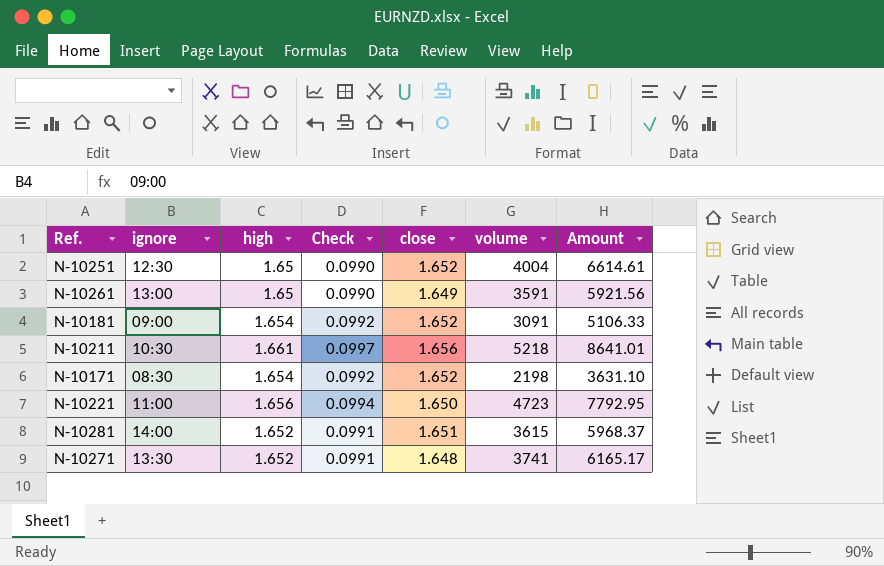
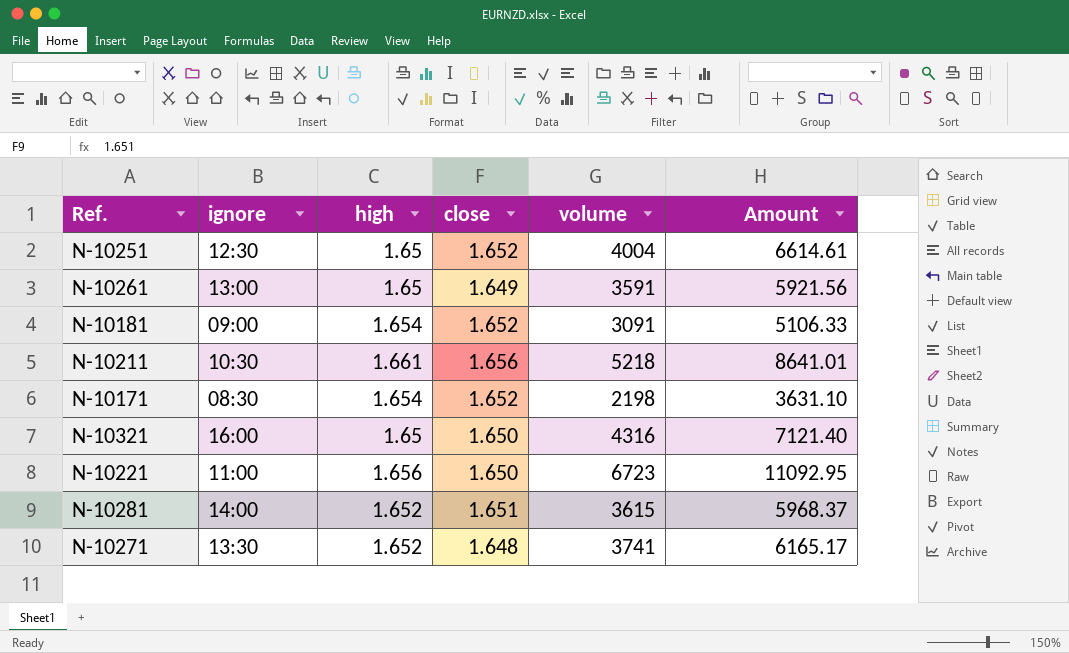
column Check | formula: [high] * 0.06 -> none
row N-10321: none -> 16:00 | 1.65 | 1.650 | 4316 | 7121.40
N-10221 | volume: 4723 -> 6723
N-10221 | Amount: 7792.95 -> 11092.95

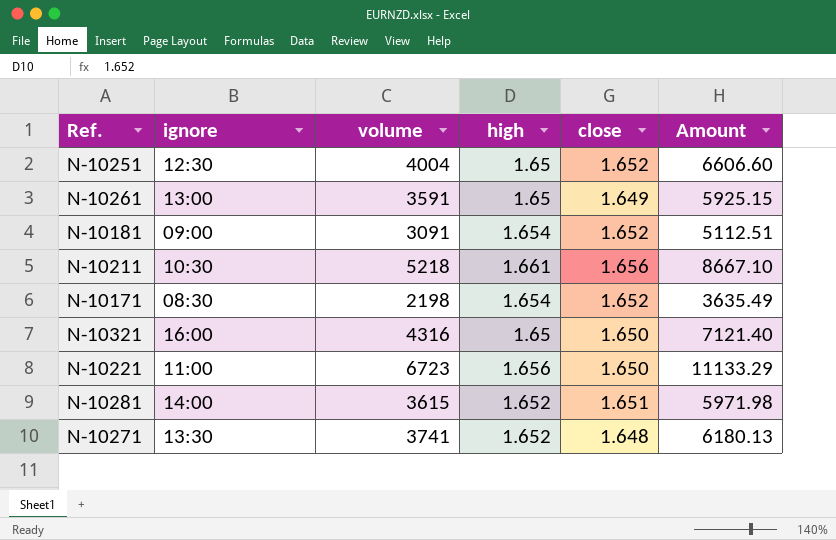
column volume | position: 5 -> 3
column Amount | formula: [close] * [volume] -> [volume] * [high]

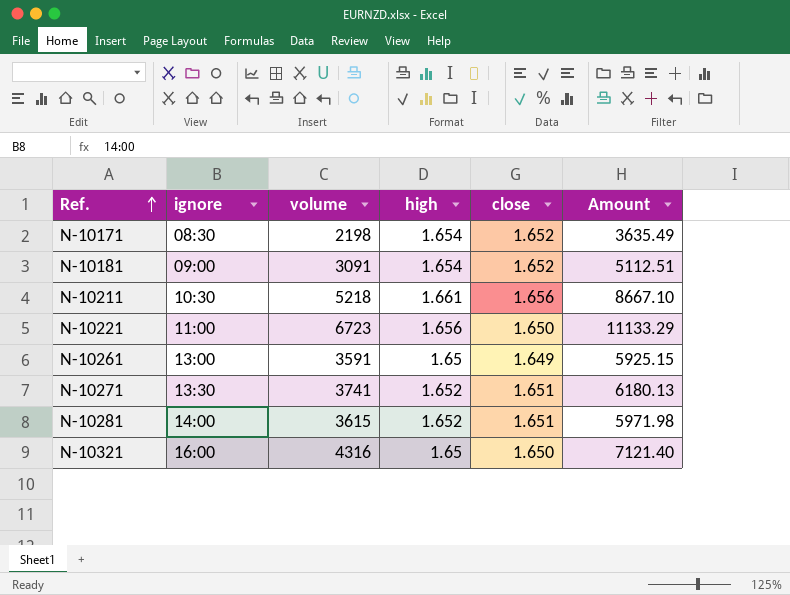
row order: none -> Ref. ascending
row N-10251: 12:30 | 4004 | 1.65 | 1.652 | 6606.60 -> none
N-10271 | close: 1.648 -> 1.651

